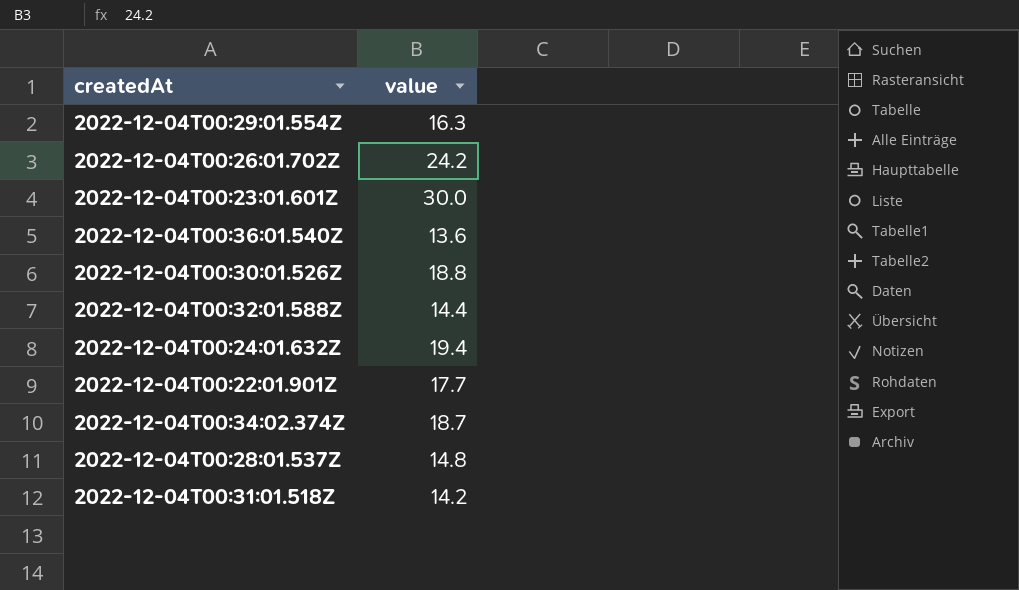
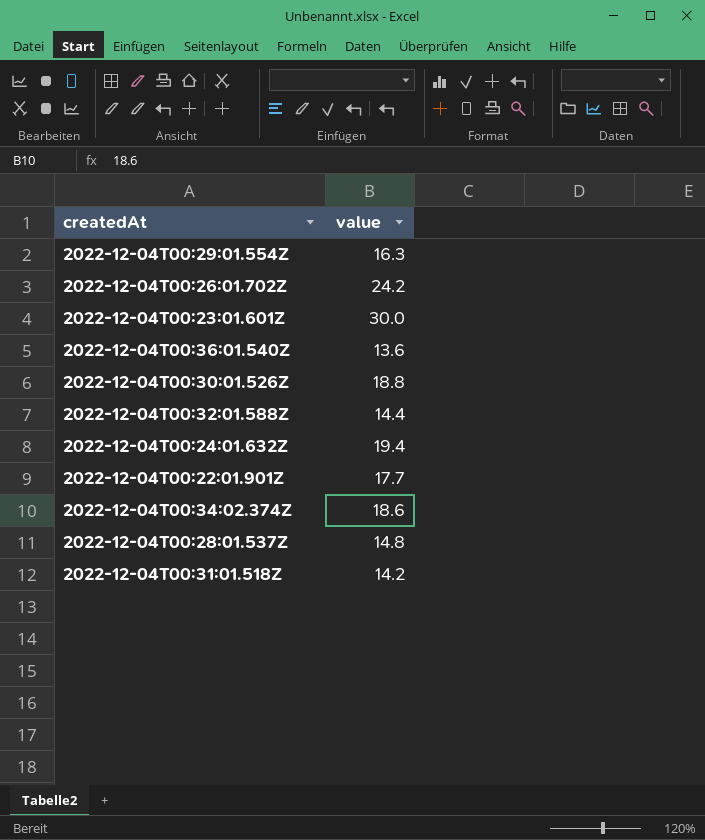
2022-12-04T00:34:02.374Z | value: 18.7 -> 18.6

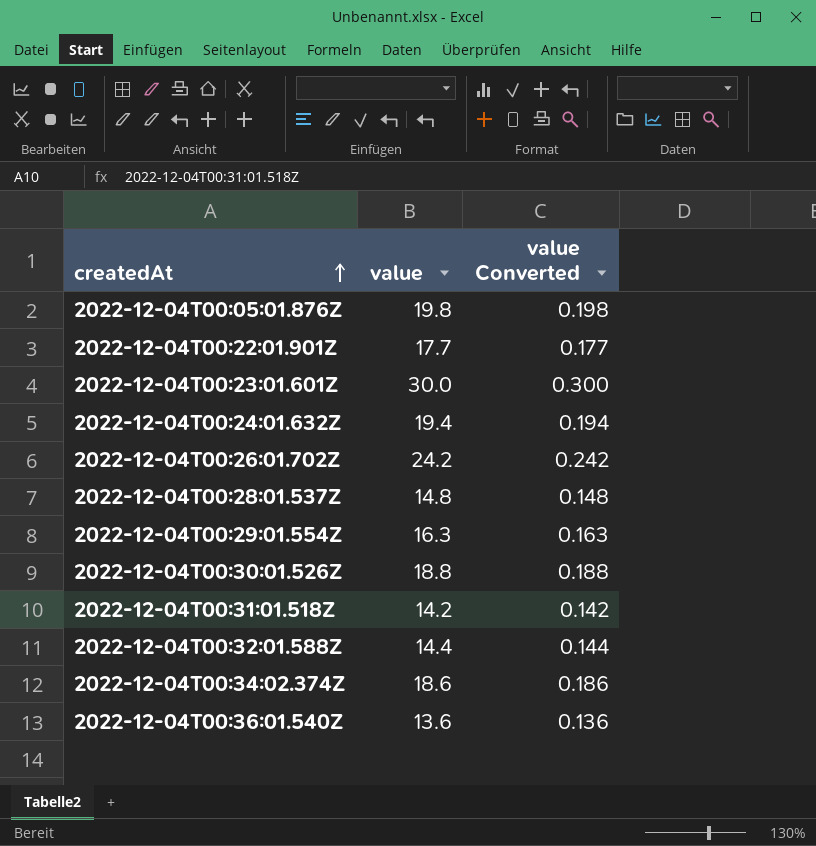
row order: none -> createdAt ascending
column value Converted | formula: none -> [value] * 0.01
row 2022-12-04T00:05:01.876Z: none -> 19.8 | 0.198

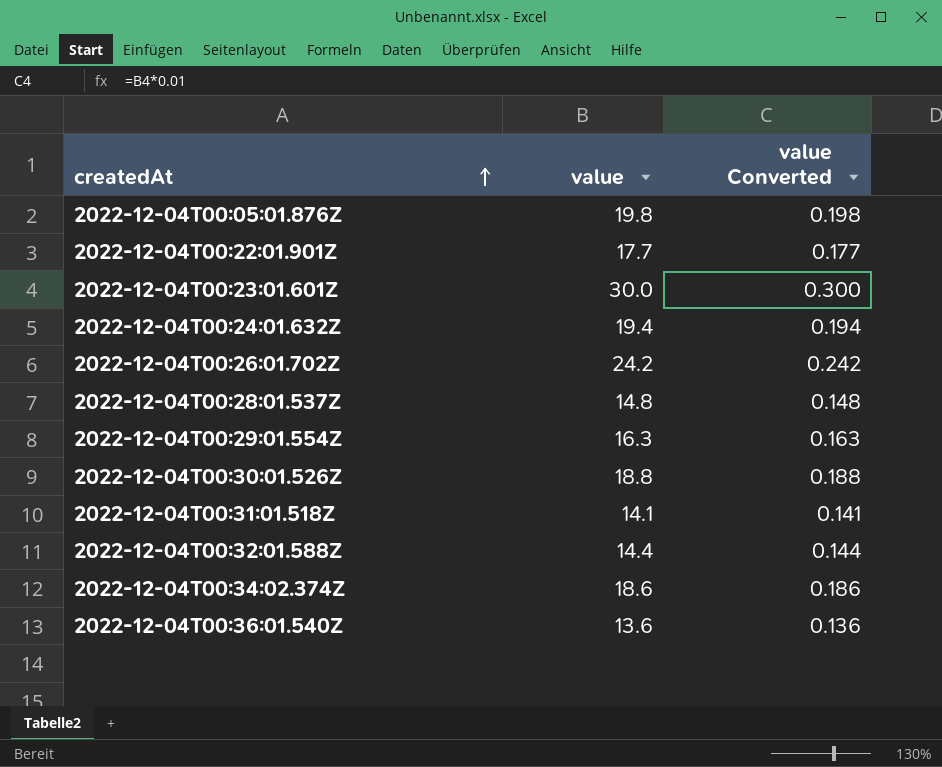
2022-12-04T00:31:01.518Z | value: 14.2 -> 14.1
2022-12-04T00:31:01.518Z | value Converted: 0.142 -> 0.141

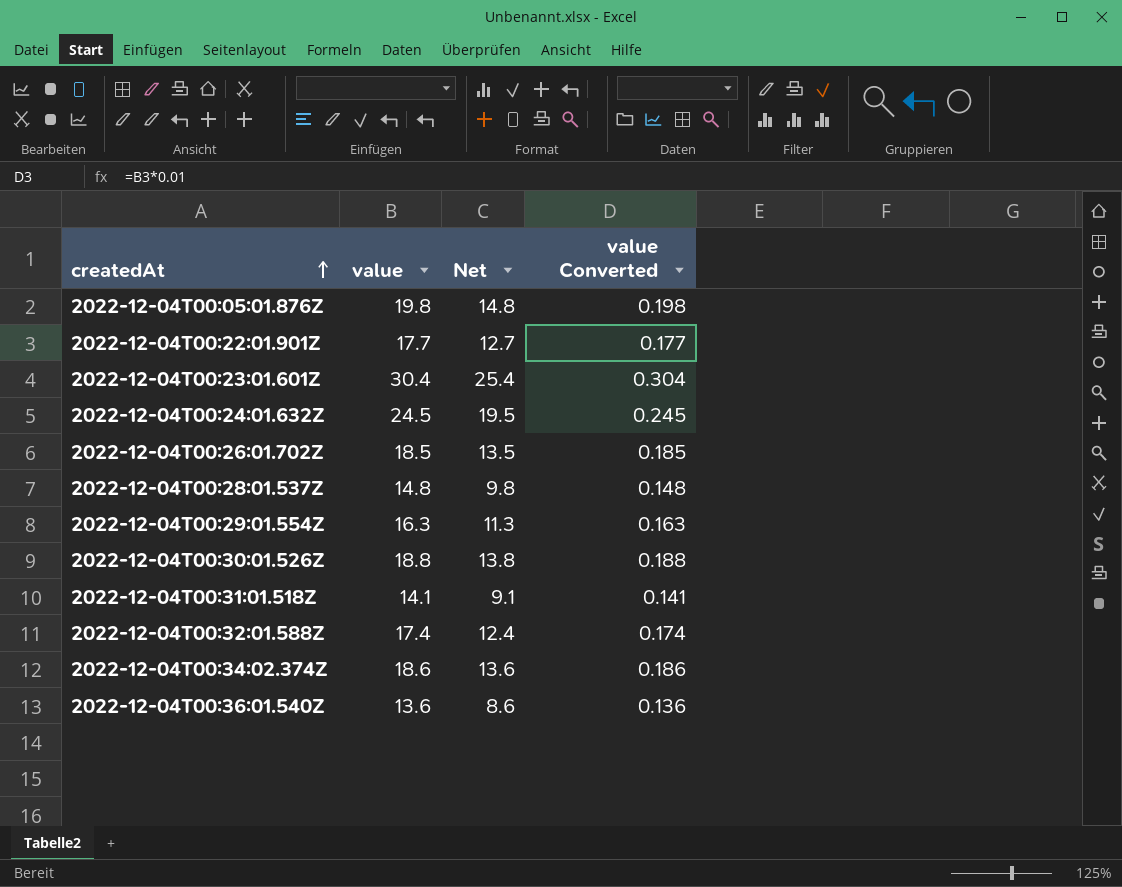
column Net | formula: none -> [value] - 5
2022-12-04T00:23:01.601Z | value: 30.0 -> 30.4
2022-12-04T00:23:01.601Z | value Converted: 0.300 -> 0.304
2022-12-04T00:24:01.632Z | value: 19.4 -> 24.5
2022-12-04T00:24:01.632Z | value Converted: 0.194 -> 0.245
2022-12-04T00:26:01.702Z | value: 24.2 -> 18.5
2022-12-04T00:26:01.702Z | value Converted: 0.242 -> 0.185
2022-12-04T00:32:01.588Z | value: 14.4 -> 17.4
2022-12-04T00:32:01.588Z | value Converted: 0.144 -> 0.174

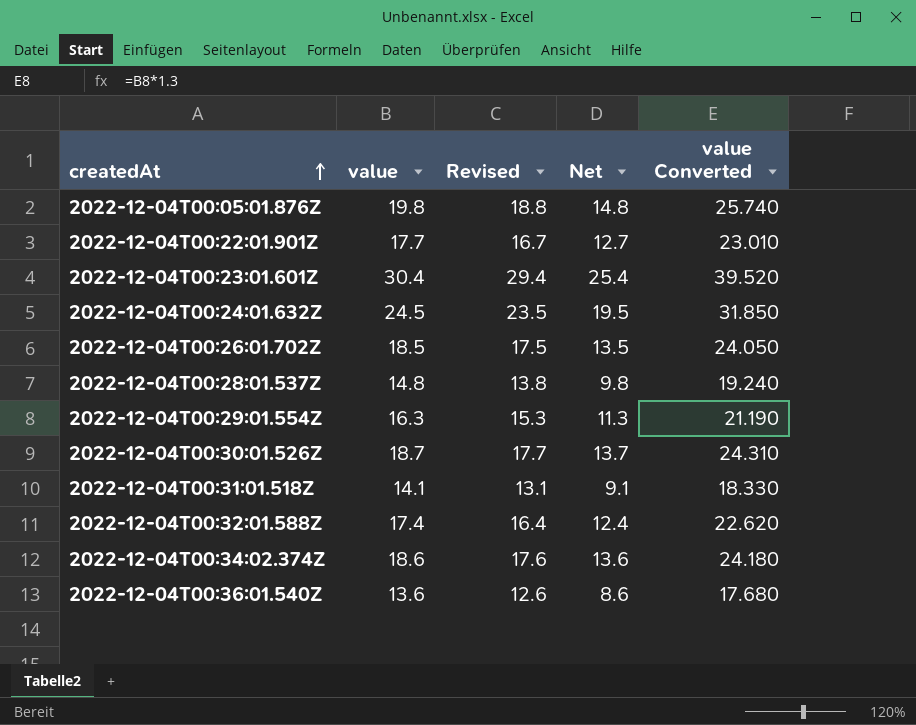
column Revised | formula: none -> [value] - 1
column value Converted | formula: [value] * 0.01 -> [value] * 1.3
2022-12-04T00:30:01.526Z | value: 18.8 -> 18.7
2022-12-04T00:30:01.526Z | Net: 13.8 -> 13.7

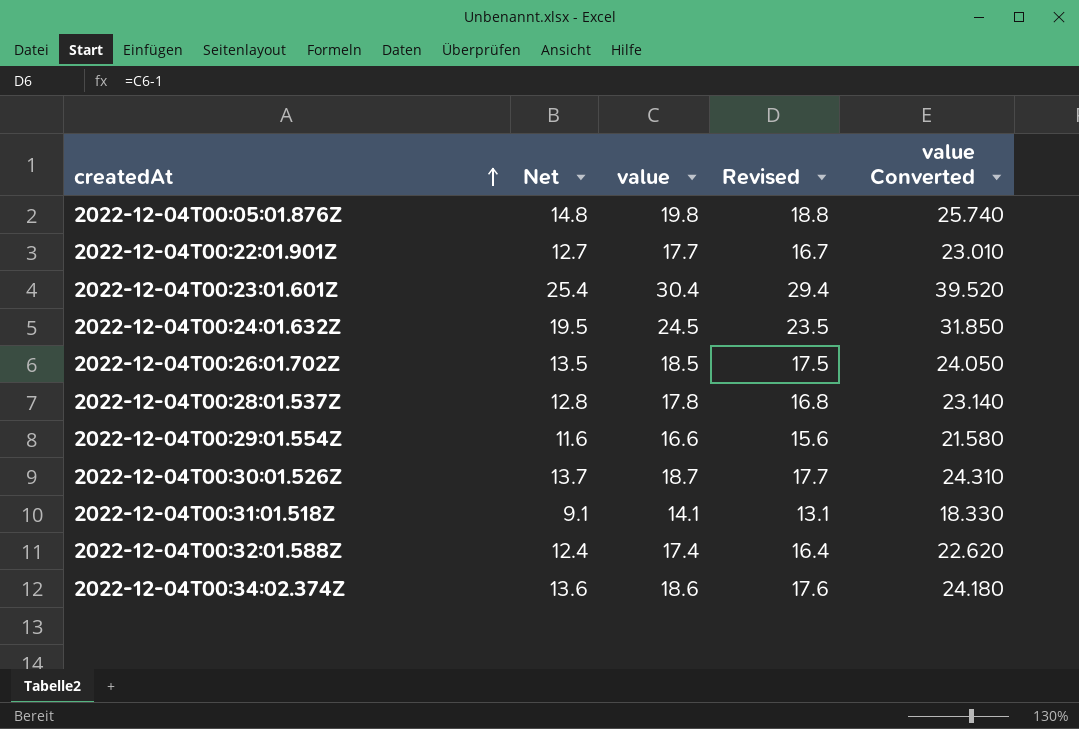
column Net | position: 4 -> 2
row 2022-12-04T00:36:01.540Z: 13.6 | 12.6 | 8.6 | 17.680 -> none
2022-12-04T00:28:01.537Z | Net: 9.8 -> 12.8
2022-12-04T00:28:01.537Z | value: 14.8 -> 17.8
2022-12-04T00:28:01.537Z | Revised: 13.8 -> 16.8
2022-12-04T00:28:01.537Z | value Converted: 19.240 -> 23.140
2022-12-04T00:29:01.554Z | Net: 11.3 -> 11.6
2022-12-04T00:29:01.554Z | value: 16.3 -> 16.6
2022-12-04T00:29:01.554Z | Revised: 15.3 -> 15.6
2022-12-04T00:29:01.554Z | value Converted: 21.190 -> 21.580

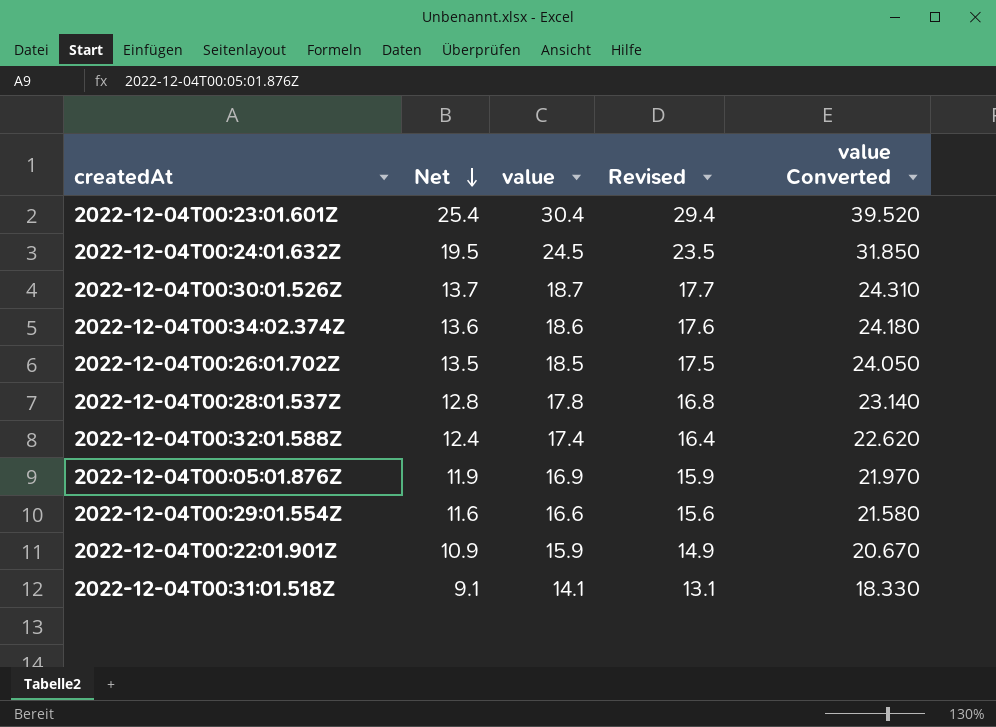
row order: createdAt ascending -> Net descending
2022-12-04T00:05:01.876Z | Net: 14.8 -> 11.9
2022-12-04T00:05:01.876Z | value: 19.8 -> 16.9
2022-12-04T00:05:01.876Z | Revised: 18.8 -> 15.9
2022-12-04T00:05:01.876Z | value Converted: 25.740 -> 21.970
2022-12-04T00:22:01.901Z | Net: 12.7 -> 10.9
2022-12-04T00:22:01.901Z | value: 17.7 -> 15.9
2022-12-04T00:22:01.901Z | Revised: 16.7 -> 14.9
2022-12-04T00:22:01.901Z | value Converted: 23.010 -> 20.670

